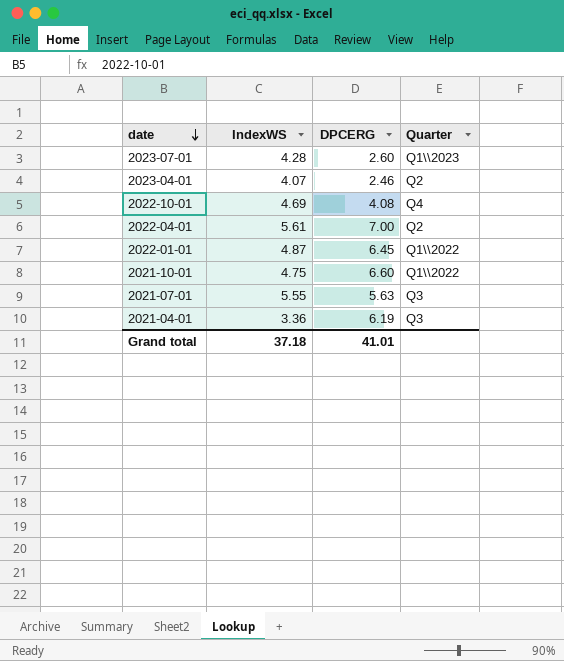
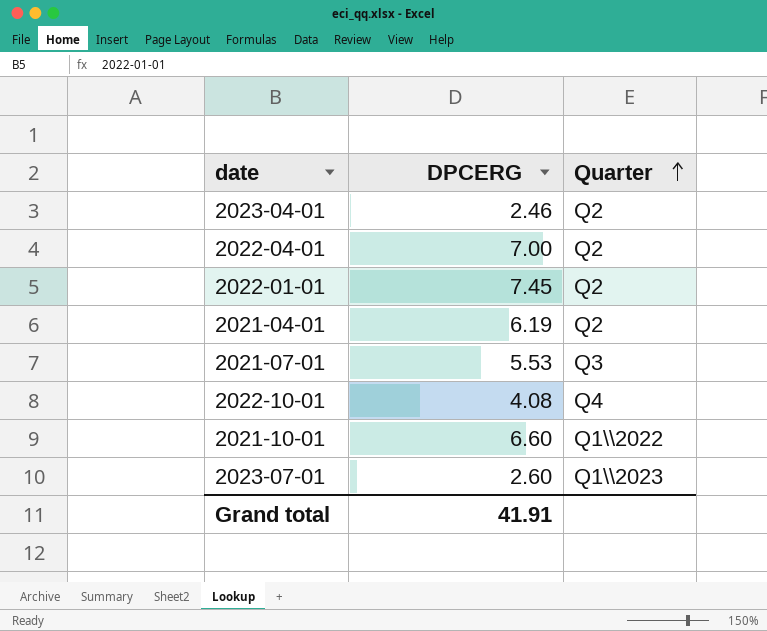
row order: date descending -> Quarter ascending
column IndexWS | position: 2 -> none
2022-01-01 | DPCERG: 6.45 -> 7.45
2022-01-01 | Quarter: Q1\\2022 -> Q2
2021-04-01 | Quarter: Q3 -> Q2
2021-07-01 | DPCERG: 5.63 -> 5.53
Grand total | DPCERG: 41.01 -> 41.91

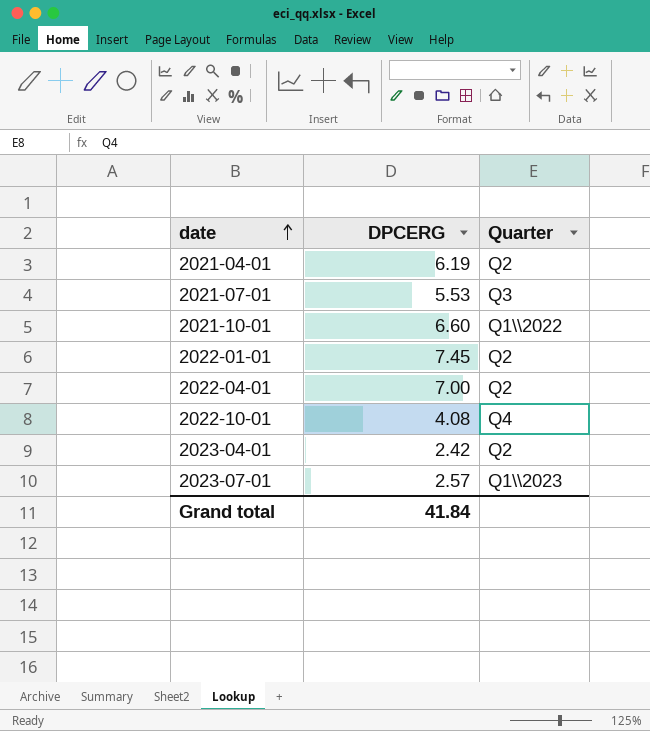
row order: Quarter ascending -> date ascending
2023-04-01 | DPCERG: 2.46 -> 2.42
2023-07-01 | DPCERG: 2.60 -> 2.57
Grand total | DPCERG: 41.91 -> 41.84

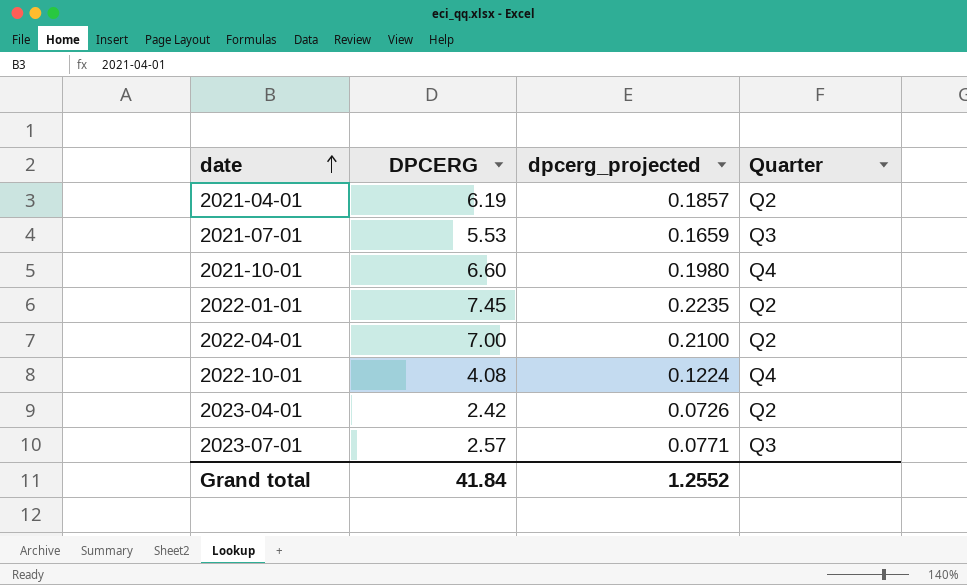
column dpcerg_projected | formula: none -> [DPCERG] * 0.03
2021-10-01 | Quarter: Q1\\2022 -> Q4
2023-07-01 | Quarter: Q1\\2023 -> Q3

